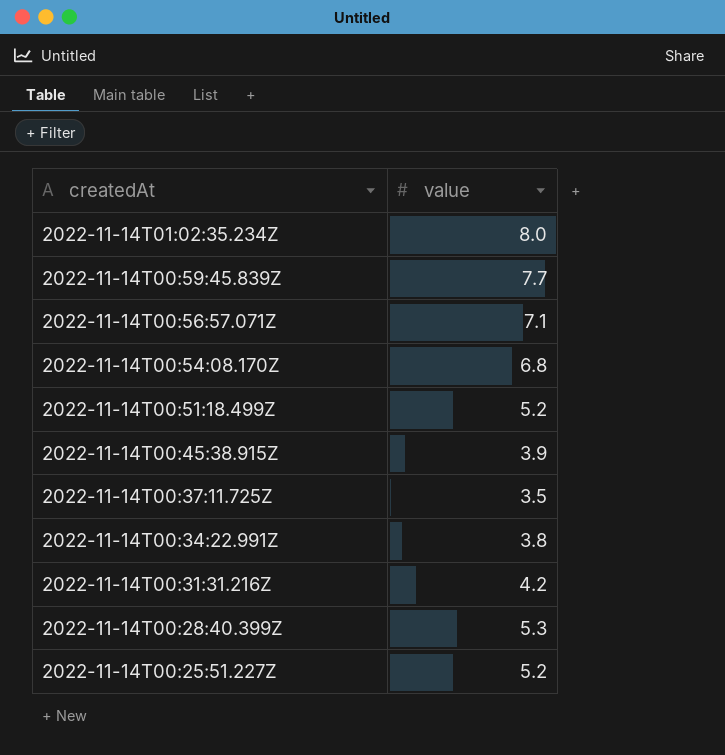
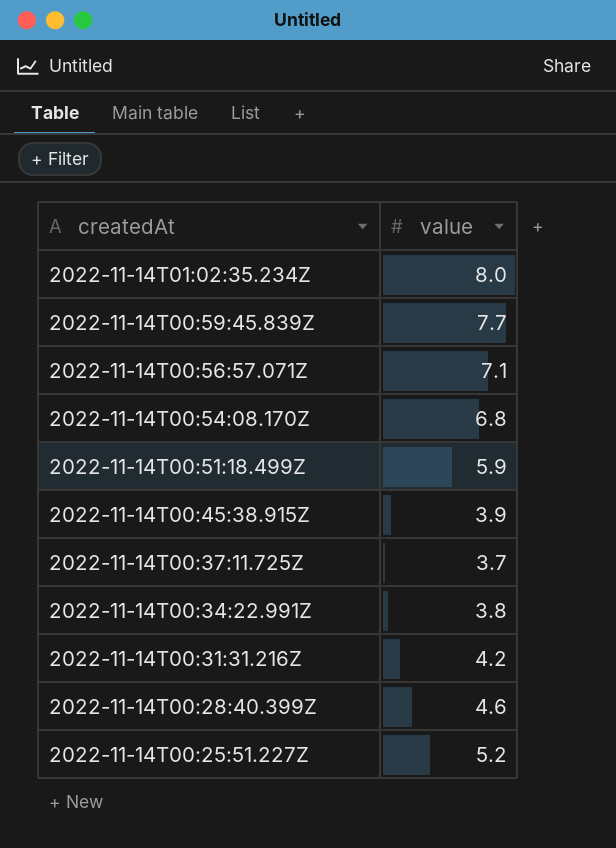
2022-11-14T00:51:18.499Z | value: 5.2 -> 5.9
2022-11-14T00:37:11.725Z | value: 3.5 -> 3.7
2022-11-14T00:28:40.399Z | value: 5.3 -> 4.6

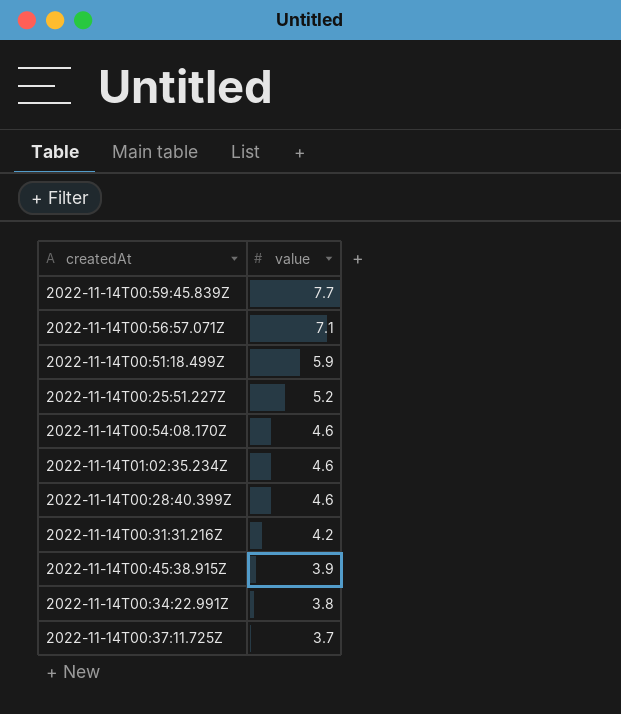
row order: createdAt descending -> value descending
2022-11-14T00:54:08.170Z | value: 6.8 -> 4.6
2022-11-14T01:02:35.234Z | value: 8.0 -> 4.6

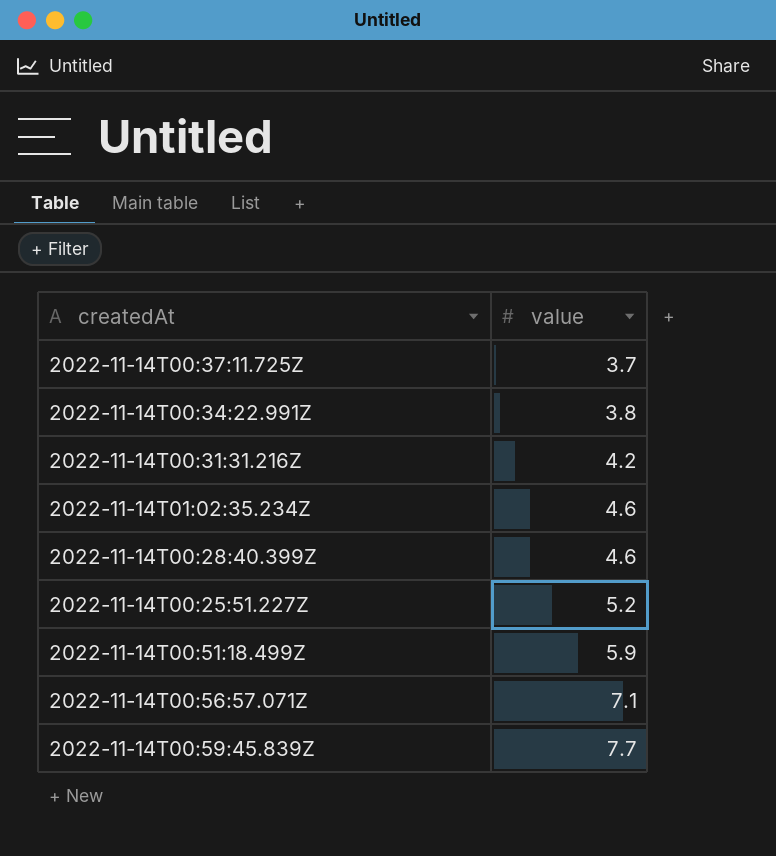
row order: value descending -> value ascending
row 2022-11-14T00:54:08.170Z: 4.6 -> none
row 2022-11-14T00:45:38.915Z: 3.9 -> none

